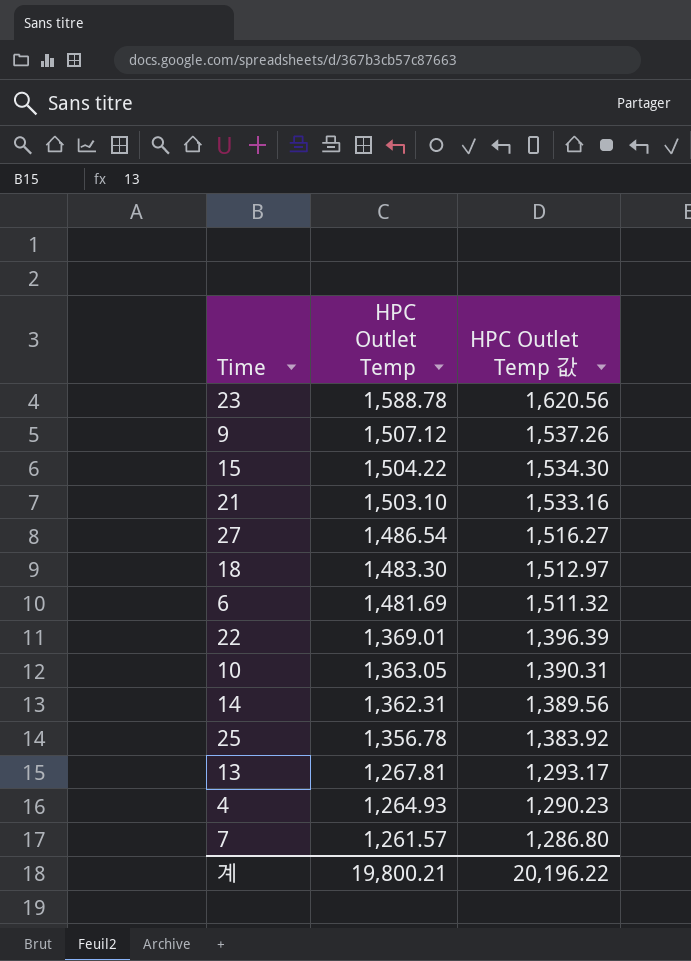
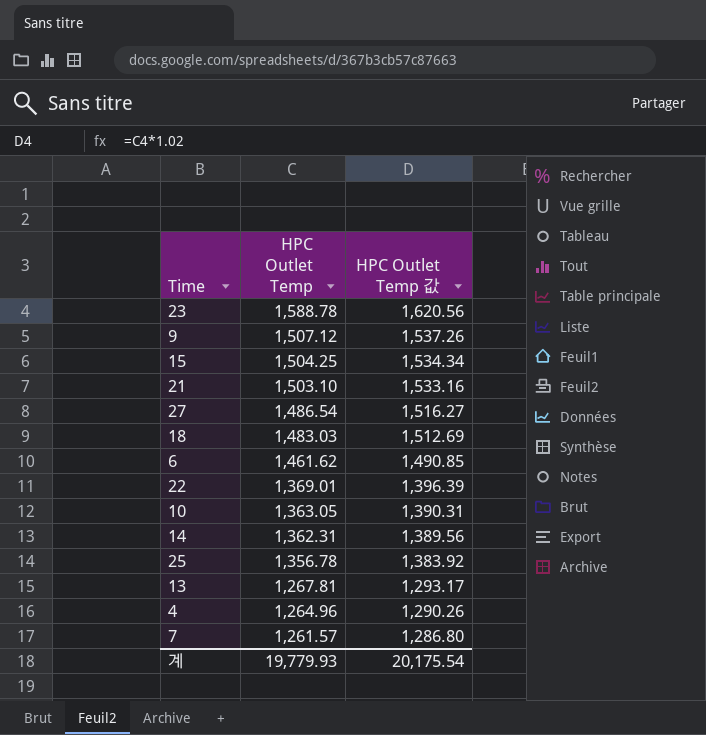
15 | HPC Outlet Temp: 1,504.22 -> 1,504.25
15 | HPC Outlet Temp 값: 1,534.30 -> 1,534.34
18 | HPC Outlet Temp: 1,483.30 -> 1,483.03
18 | HPC Outlet Temp 값: 1,512.97 -> 1,512.69
6 | HPC Outlet Temp: 1,481.69 -> 1,461.62
6 | HPC Outlet Temp 값: 1,511.32 -> 1,490.85
4 | HPC Outlet Temp: 1,264.93 -> 1,264.96
4 | HPC Outlet Temp 값: 1,290.23 -> 1,290.26
계 | HPC Outlet Temp: 19,800.21 -> 19,779.93
계 | HPC Outlet Temp 값: 20,196.22 -> 20,175.54

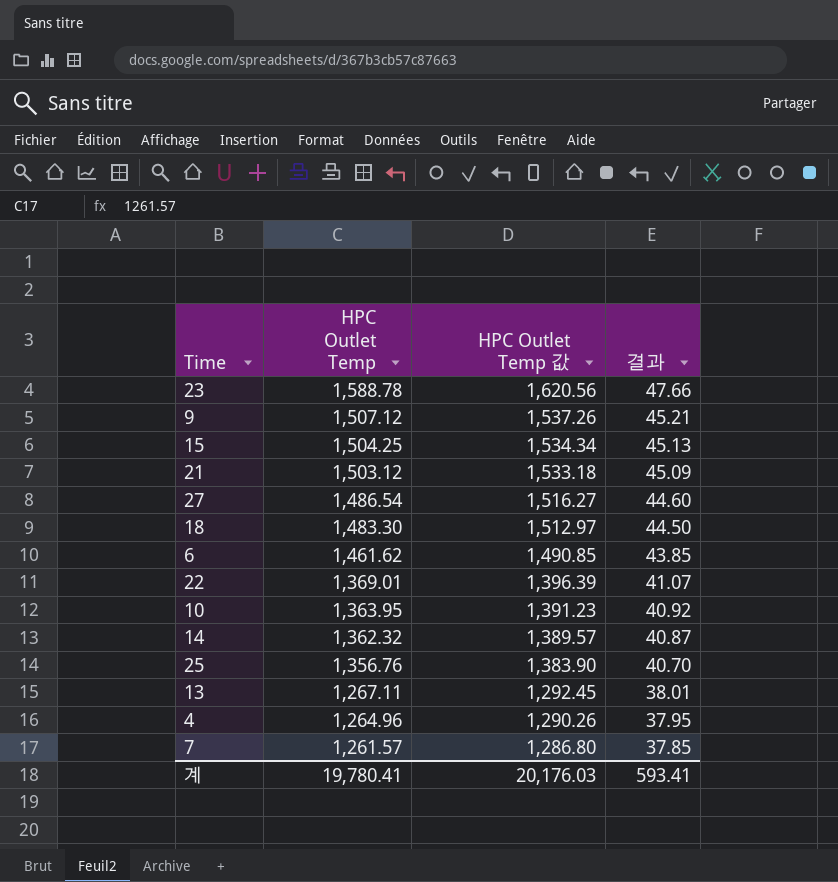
column 결과 | formula: none -> [HPC Outlet Temp] * 0.03
21 | HPC Outlet Temp: 1,503.10 -> 1,503.12
21 | HPC Outlet Temp 값: 1,533.16 -> 1,533.18
18 | HPC Outlet Temp: 1,483.03 -> 1,483.30
18 | HPC Outlet Temp 값: 1,512.69 -> 1,512.97
10 | HPC Outlet Temp: 1,363.05 -> 1,363.95
10 | HPC Outlet Temp 값: 1,390.31 -> 1,391.23
14 | HPC Outlet Temp: 1,362.31 -> 1,362.32
14 | HPC Outlet Temp 값: 1,389.56 -> 1,389.57
25 | HPC Outlet Temp: 1,356.78 -> 1,356.76
25 | HPC Outlet Temp 값: 1,383.92 -> 1,383.90
13 | HPC Outlet Temp: 1,267.81 -> 1,267.11
13 | HPC Outlet Temp 값: 1,293.17 -> 1,292.45
계 | HPC Outlet Temp: 19,779.93 -> 19,780.41
계 | HPC Outlet Temp 값: 20,175.54 -> 20,176.03

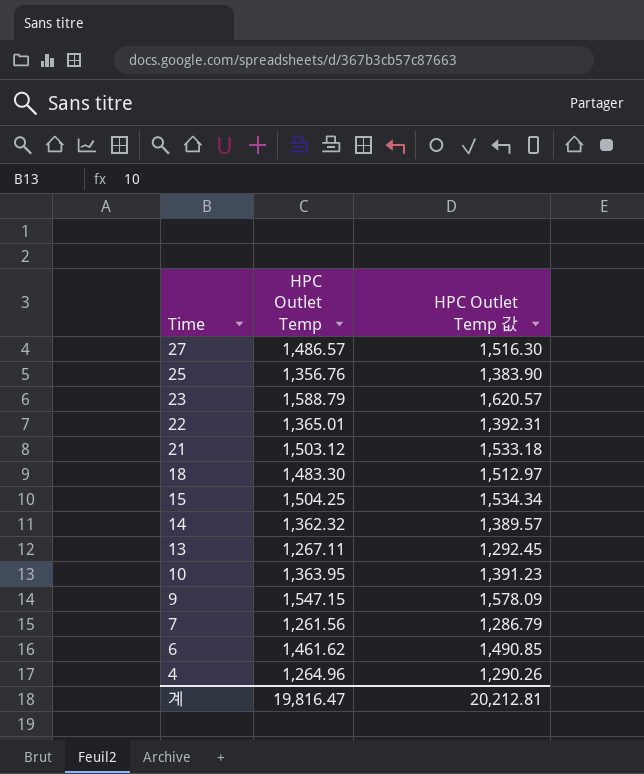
row order: HPC Outlet Temp descending -> Time descending
column 결과 | formula: [HPC Outlet Temp] * 0.03 -> none
27 | HPC Outlet Temp: 1,486.54 -> 1,486.57
27 | HPC Outlet Temp 값: 1,516.27 -> 1,516.30
23 | HPC Outlet Temp: 1,588.78 -> 1,588.79
23 | HPC Outlet Temp 값: 1,620.56 -> 1,620.57
22 | HPC Outlet Temp: 1,369.01 -> 1,365.01
22 | HPC Outlet Temp 값: 1,396.39 -> 1,392.31
9 | HPC Outlet Temp: 1,507.12 -> 1,547.15
9 | HPC Outlet Temp 값: 1,537.26 -> 1,578.09
7 | HPC Outlet Temp: 1,261.57 -> 1,261.56
7 | HPC Outlet Temp 값: 1,286.80 -> 1,286.79
계 | HPC Outlet Temp: 19,780.41 -> 19,816.47
계 | HPC Outlet Temp 값: 20,176.03 -> 20,212.81

